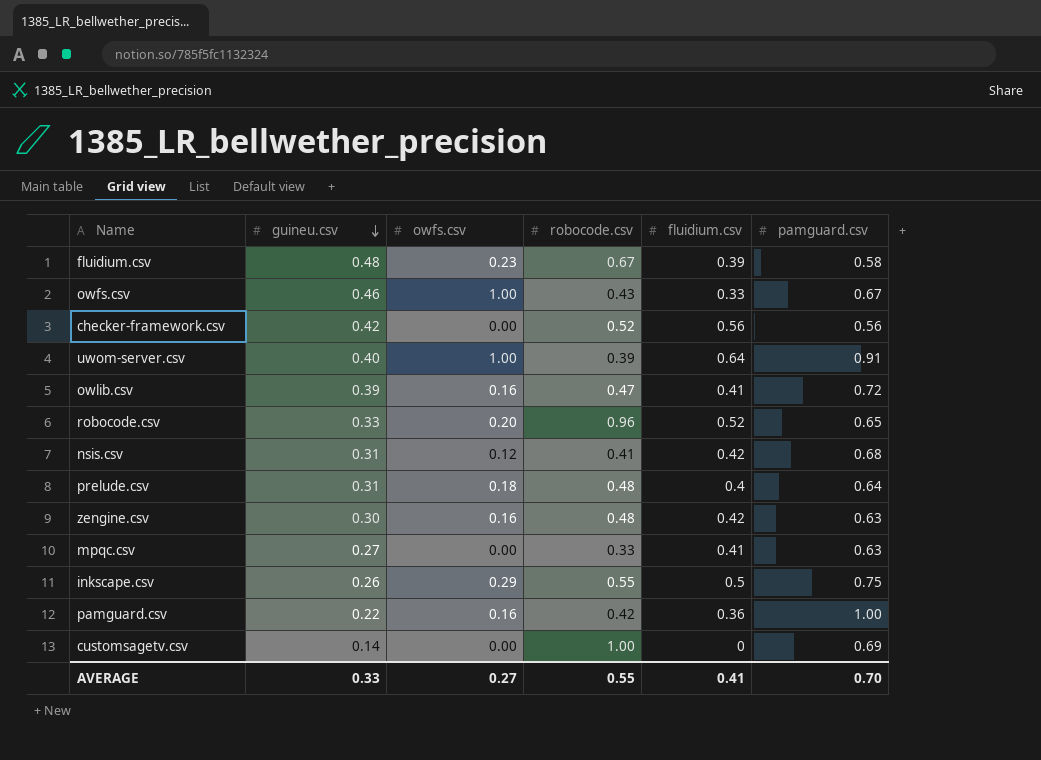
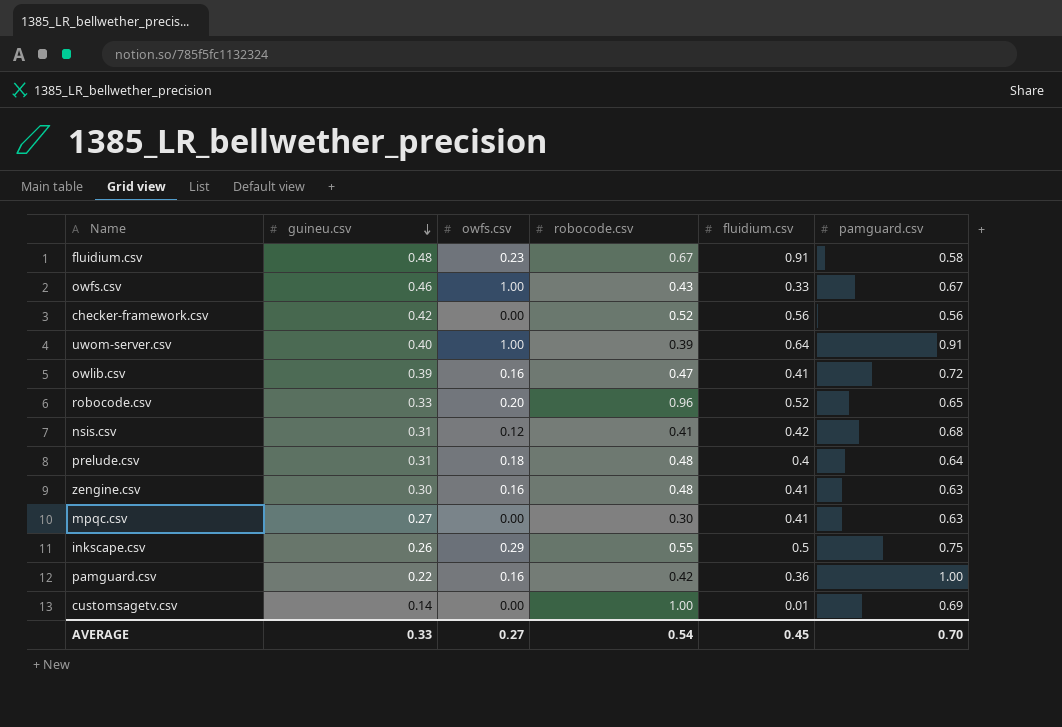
fluidium.csv | fluidium.csv: 0.39 -> 0.91
zengine.csv | fluidium.csv: 0.42 -> 0.41
mpqc.csv | robocode.csv: 0.33 -> 0.30
customsagetv.csv | fluidium.csv: 0 -> 0.01
AVERAGE | robocode.csv: 0.55 -> 0.54
AVERAGE | fluidium.csv: 0.41 -> 0.45

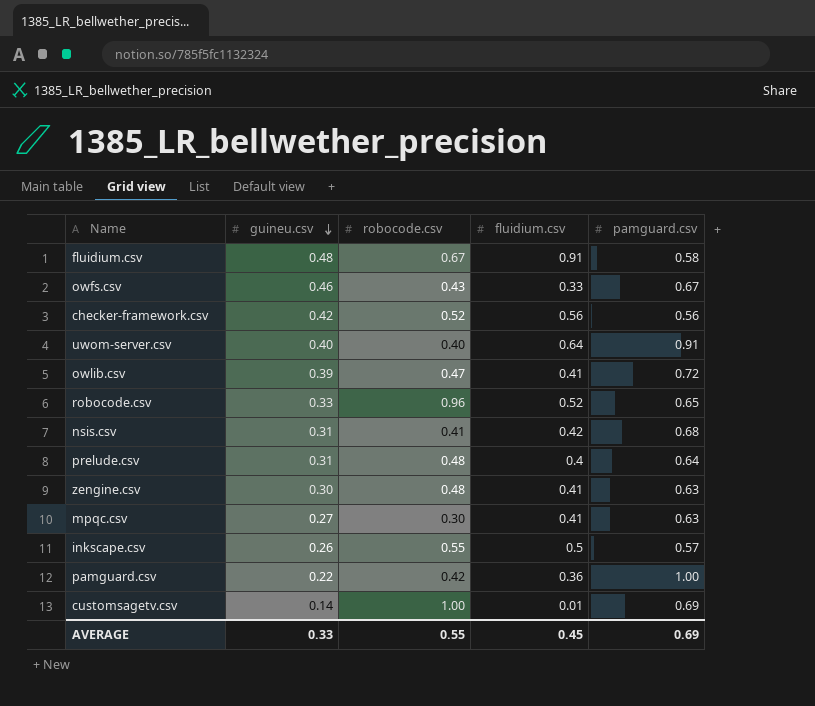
column owfs.csv | position: 3 -> none
uwom-server.csv | robocode.csv: 0.39 -> 0.40
inkscape.csv | pamguard.csv: 0.75 -> 0.57
AVERAGE | robocode.csv: 0.54 -> 0.55
AVERAGE | pamguard.csv: 0.70 -> 0.69

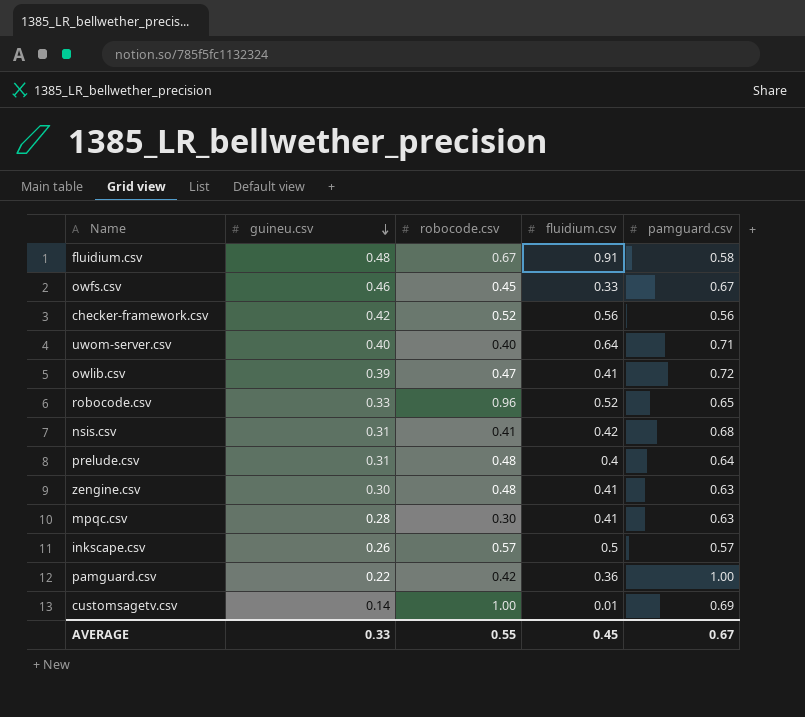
owfs.csv | robocode.csv: 0.43 -> 0.45
uwom-server.csv | pamguard.csv: 0.91 -> 0.71
mpqc.csv | guineu.csv: 0.27 -> 0.28
inkscape.csv | robocode.csv: 0.55 -> 0.57
AVERAGE | pamguard.csv: 0.69 -> 0.67

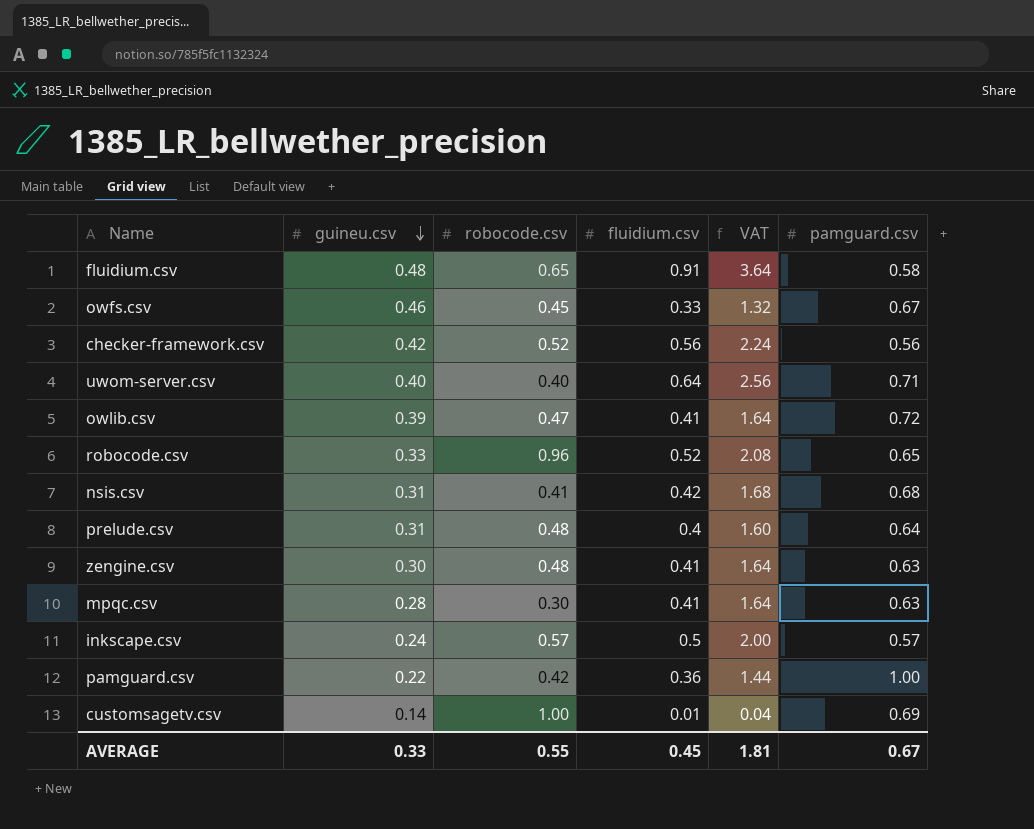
column VAT | formula: none -> [fluidium.csv] * 4
fluidium.csv | robocode.csv: 0.67 -> 0.65
inkscape.csv | guineu.csv: 0.26 -> 0.24

